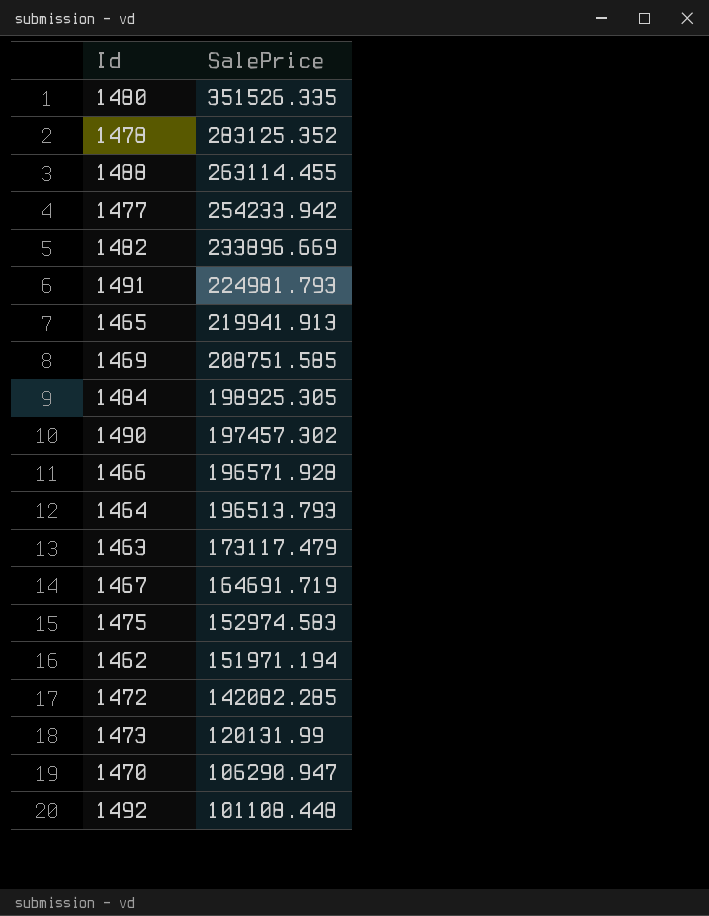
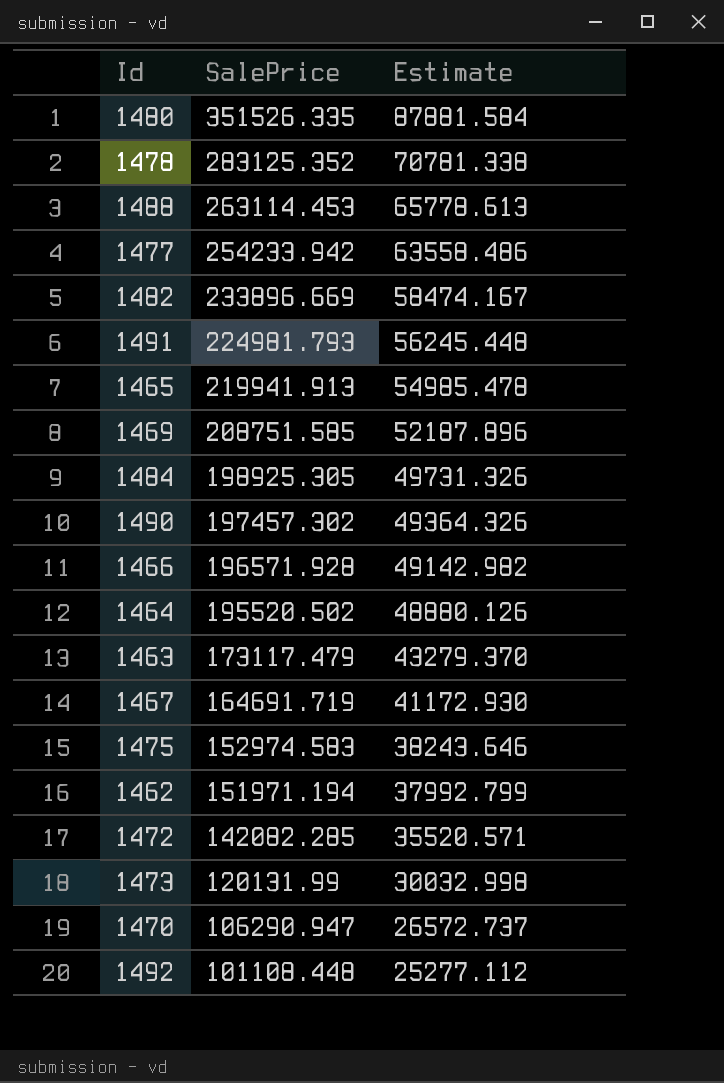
column Estimate | formula: none -> [SalePrice] * 0.25
1488 | SalePrice: 263114.455 -> 263114.453
1464 | SalePrice: 196513.793 -> 195520.502

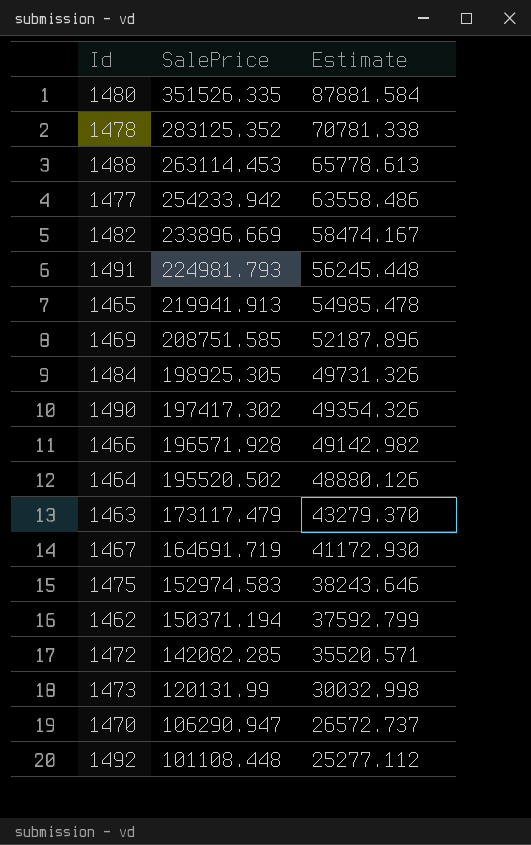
1490 | SalePrice: 197457.302 -> 197417.302
1490 | Estimate: 49364.326 -> 49354.326
1462 | SalePrice: 151971.194 -> 150371.194
1462 | Estimate: 37992.799 -> 37592.799

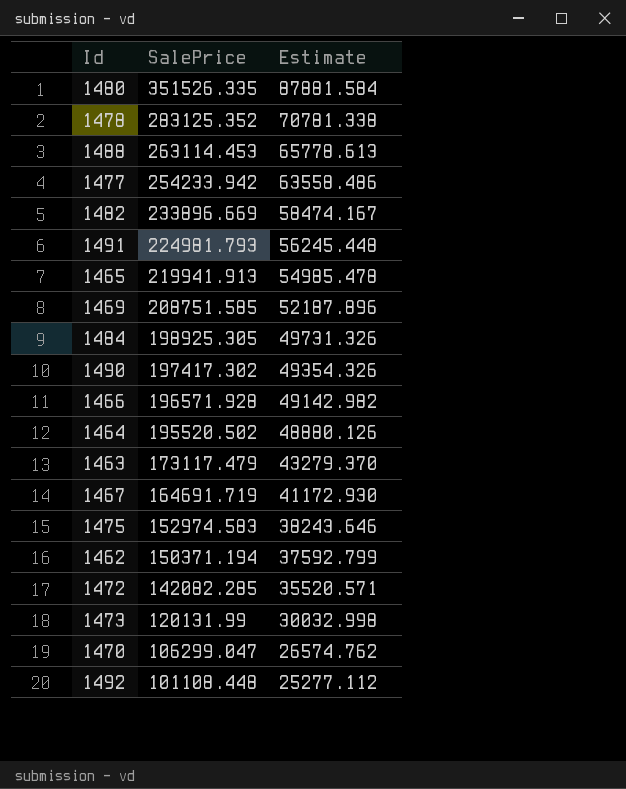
1470 | SalePrice: 106290.947 -> 106299.047
1470 | Estimate: 26572.737 -> 26574.762

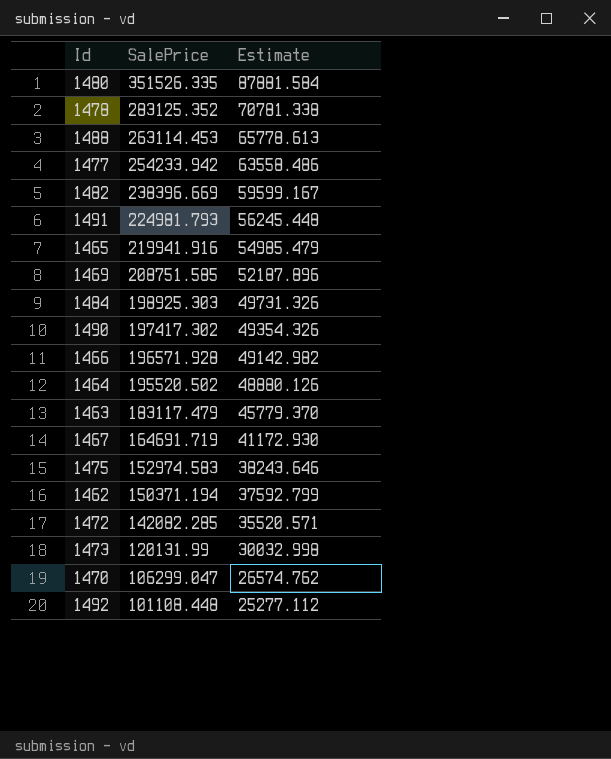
1482 | SalePrice: 233896.669 -> 238396.669
1482 | Estimate: 58474.167 -> 59599.167
1465 | SalePrice: 219941.913 -> 219941.916
1465 | Estimate: 54985.478 -> 54985.479
1484 | SalePrice: 198925.305 -> 198925.303
1463 | SalePrice: 173117.479 -> 183117.479
1463 | Estimate: 43279.370 -> 45779.370

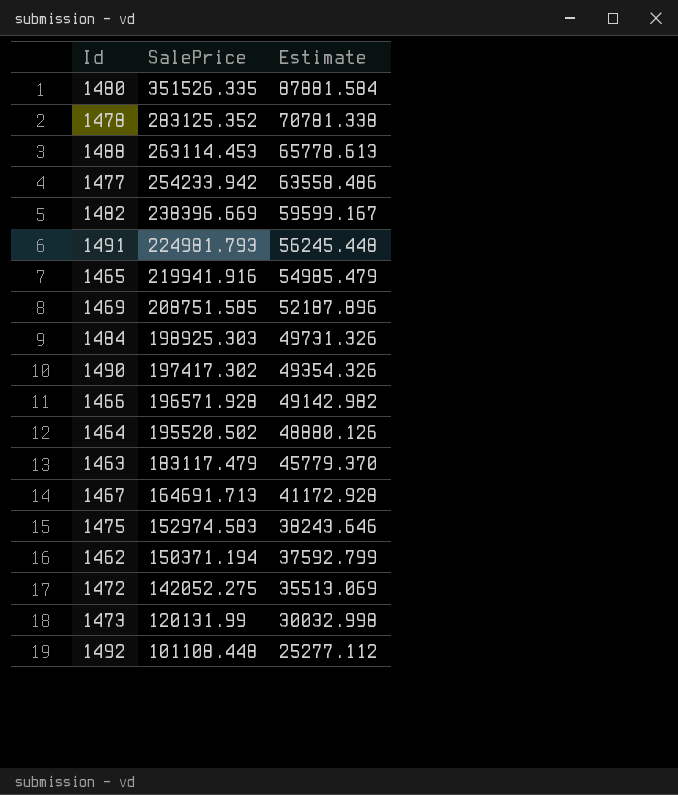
row 1470: 106299.047 | 26574.762 -> none
1467 | SalePrice: 164691.719 -> 164691.713
1467 | Estimate: 41172.930 -> 41172.928
1472 | SalePrice: 142082.285 -> 142052.275
1472 | Estimate: 35520.571 -> 35513.069

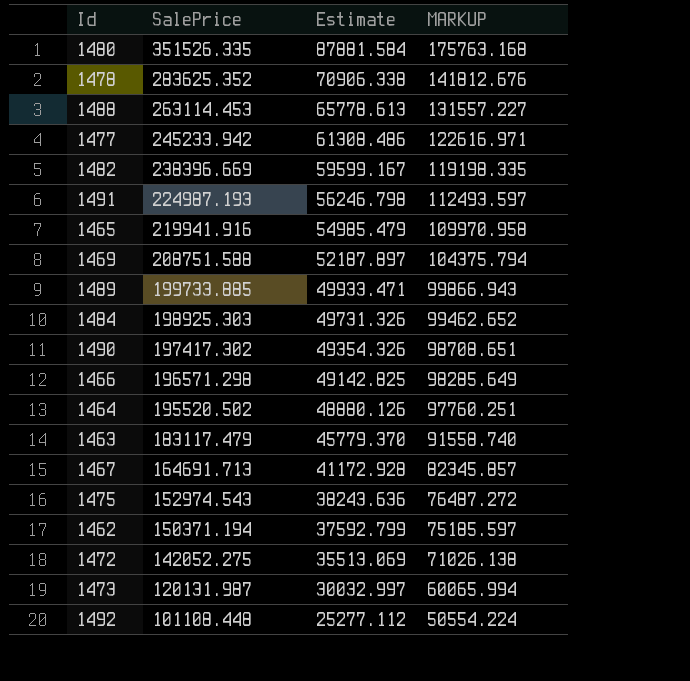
column MARKUP | formula: none -> [SalePrice] * 0.5
1478 | SalePrice: 283125.352 -> 283625.352
1478 | Estimate: 70781.338 -> 70906.338
1477 | SalePrice: 254233.942 -> 245233.942
1477 | Estimate: 63558.486 -> 61308.486
1491 | SalePrice: 224981.793 -> 224987.193
1491 | Estimate: 56245.448 -> 56246.798
1469 | SalePrice: 208751.585 -> 208751.588
1469 | Estimate: 52187.896 -> 52187.897
row 1489: none -> 199733.885 | 49933.471 | 99866.943
1466 | SalePrice: 196571.928 -> 196571.298
1466 | Estimate: 49142.982 -> 49142.825
1475 | SalePrice: 152974.583 -> 152974.543
1475 | Estimate: 38243.646 -> 38243.636
1473 | SalePrice: 120131.99 -> 120131.987
1473 | Estimate: 30032.998 -> 30032.997

